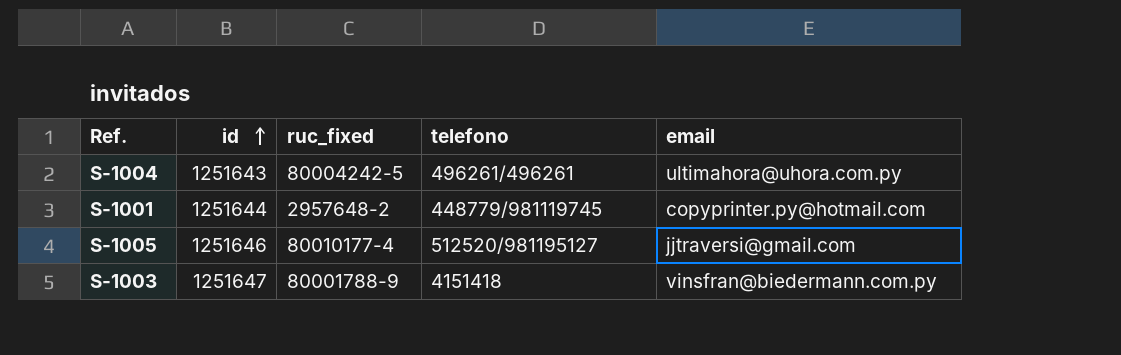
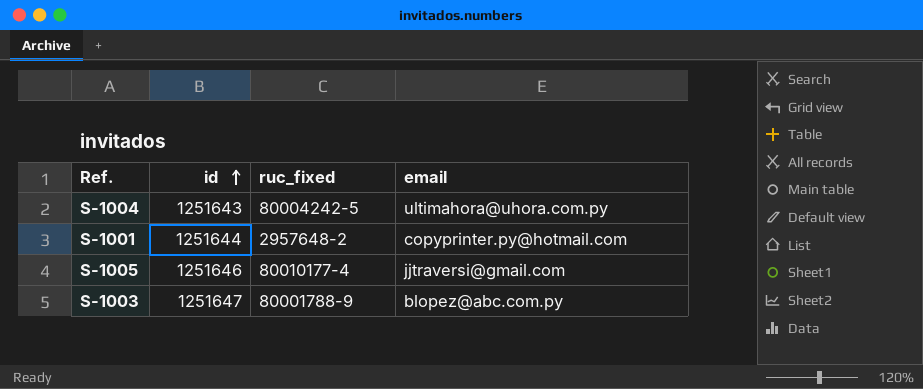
column telefono | position: 4 -> none
S-1003 | email: vinsfran@biedermann.com.py -> blopez@abc.com.py

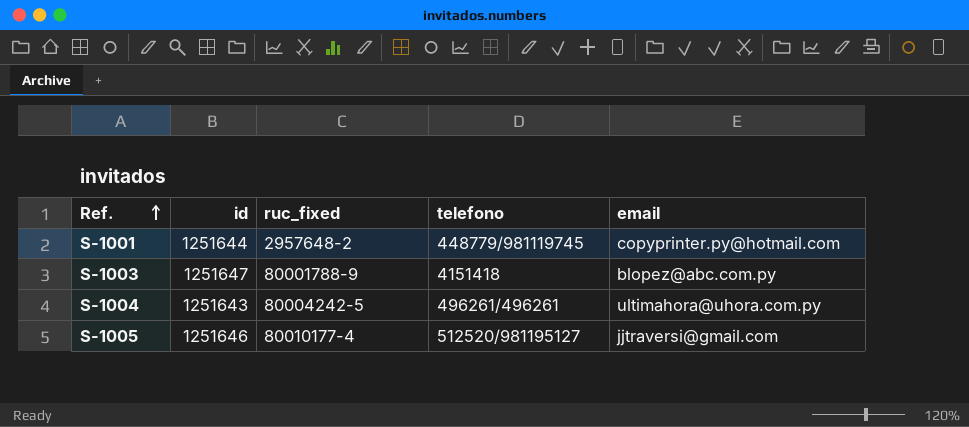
row order: id ascending -> Ref. ascending
column telefono | position: none -> 4

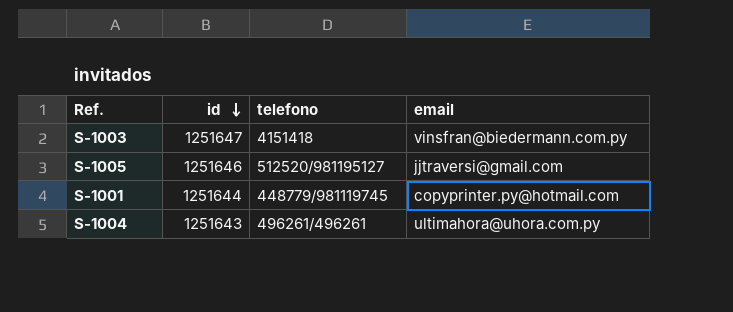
row order: Ref. ascending -> id descending
column ruc_fixed | position: 3 -> none
S-1003 | email: blopez@abc.com.py -> vinsfran@biedermann.com.py

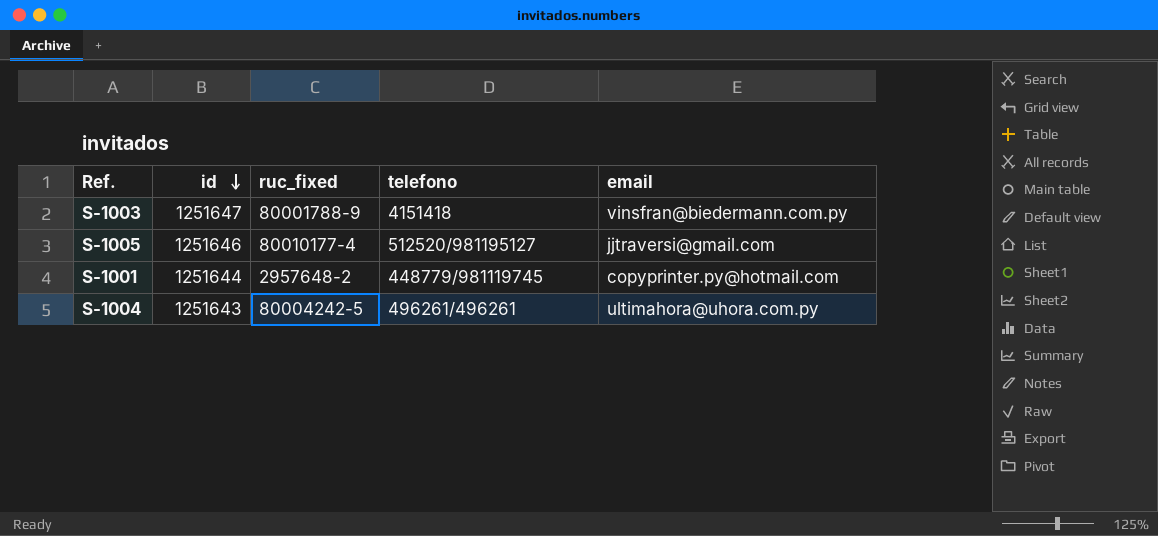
column ruc_fixed | position: none -> 3

